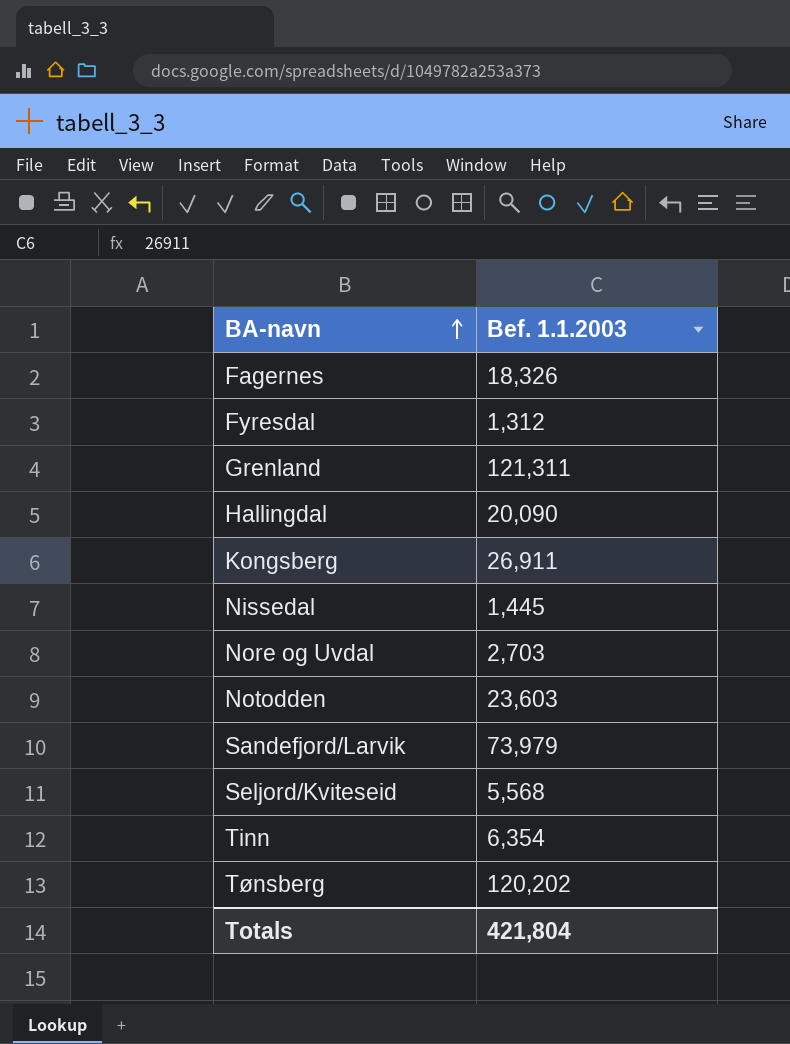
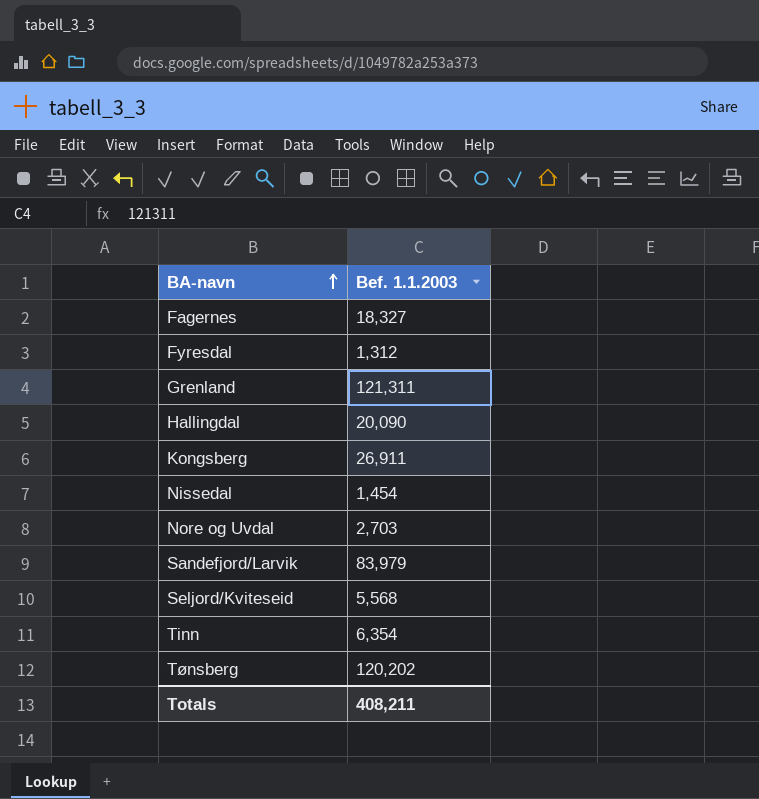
row Notodden: 23,603 -> none
Fagernes | Bef. 1.1.2003: 18,326 -> 18,327
Nissedal | Bef. 1.1.2003: 1,445 -> 1,454
Sandefjord/Larvik | Bef. 1.1.2003: 73,979 -> 83,979
Totals | Bef. 1.1.2003: 421,804 -> 408,211

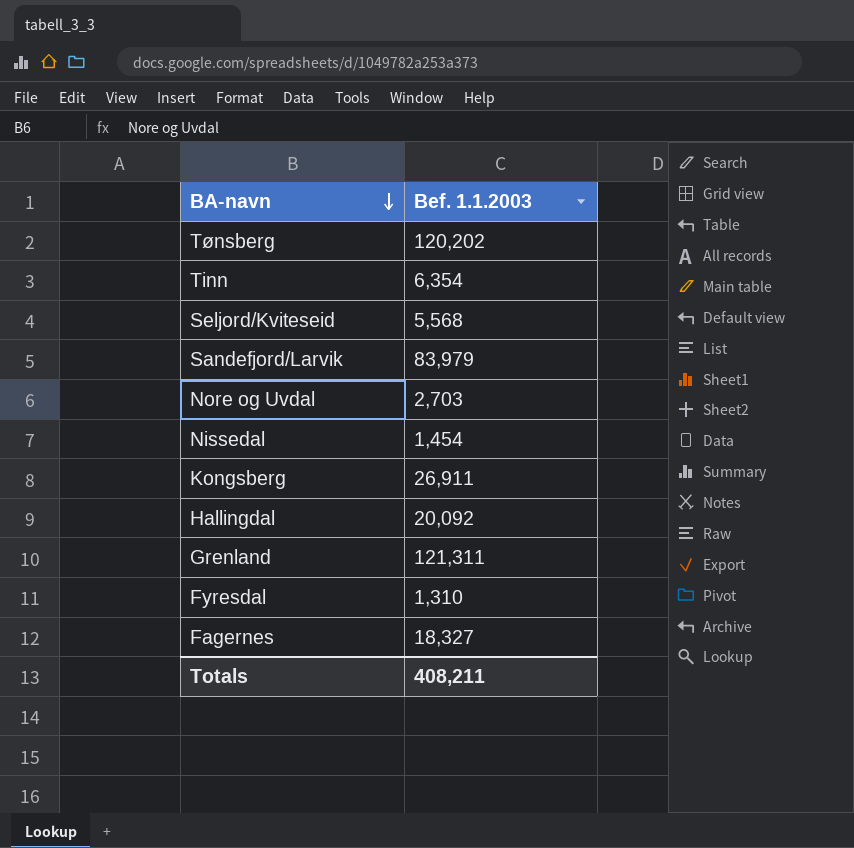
row order: BA-navn ascending -> BA-navn descending
Hallingdal | Bef. 1.1.2003: 20,090 -> 20,092
Fyresdal | Bef. 1.1.2003: 1,312 -> 1,310

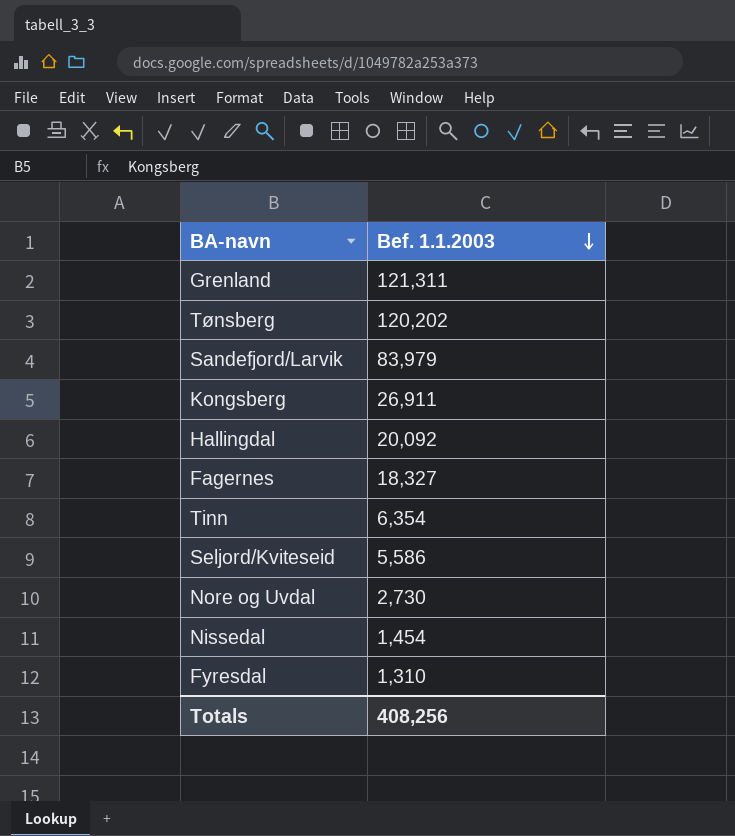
row order: BA-navn descending -> Bef. 1.1.2003 descending
Seljord/Kviteseid | Bef. 1.1.2003: 5,568 -> 5,586
Nore og Uvdal | Bef. 1.1.2003: 2,703 -> 2,730
Totals | Bef. 1.1.2003: 408,211 -> 408,256

